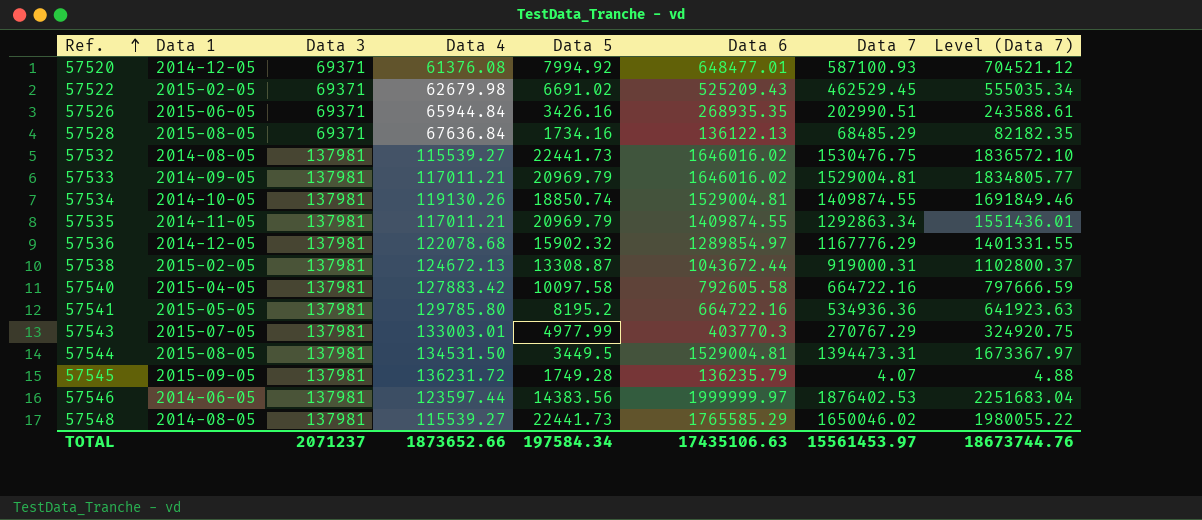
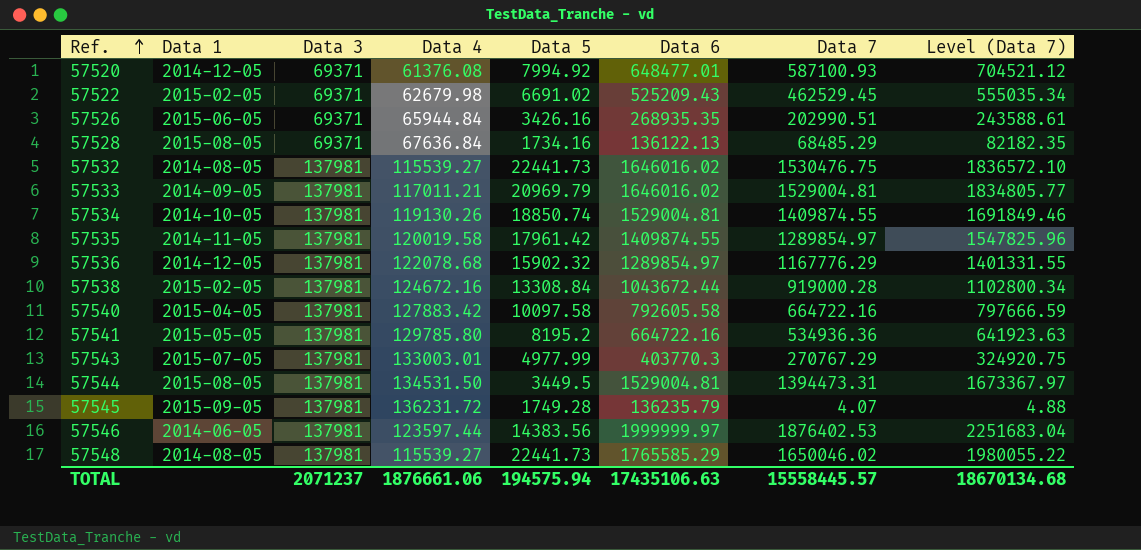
57535 | Data 4: 117011.21 -> 120019.58
57535 | Data 5: 20969.79 -> 17961.42
57535 | Data 7: 1292863.34 -> 1289854.97
57535 | Level (Data 7): 1551436.01 -> 1547825.96
57538 | Data 4: 124672.13 -> 124672.16
57538 | Data 5: 13308.87 -> 13308.84
57538 | Data 7: 919000.31 -> 919000.28
57538 | Level (Data 7): 1102800.37 -> 1102800.34
TOTAL | Data 4: 1873652.66 -> 1876661.06
TOTAL | Data 5: 197584.34 -> 194575.94
TOTAL | Data 7: 15561453.97 -> 15558445.57
TOTAL | Level (Data 7): 18673744.76 -> 18670134.68

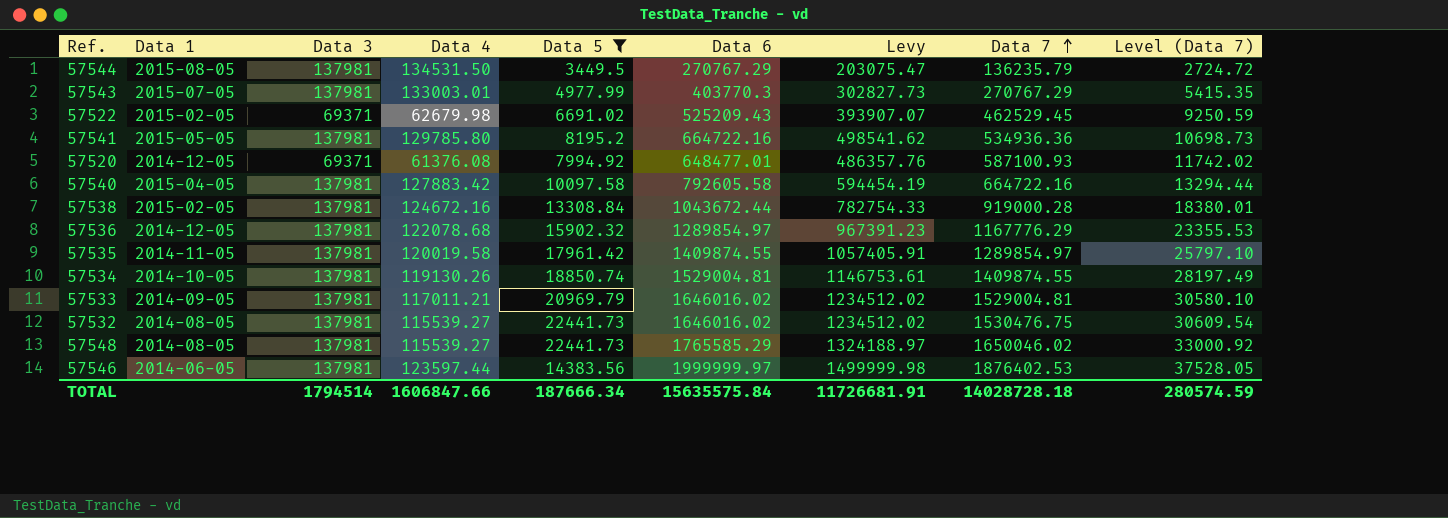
filter: none -> Data 5 >= 3449.5
row order: Ref. ascending -> Data 7 ascending
column Levy | formula: none -> [Data 6] * 0.75
column Level (Data 7) | formula: [Data 7] * 1.2 -> [Data 7] * 0.02
57544 | Data 6: 1529004.81 -> 270767.29
57544 | Data 7: 1394473.31 -> 136235.79
TOTAL | Data 3: 2071237 -> 1794514
TOTAL | Data 4: 1876661.06 -> 1606847.66
TOTAL | Data 5: 194575.94 -> 187666.34
TOTAL | Data 6: 17435106.63 -> 15635575.84
TOTAL | Data 7: 15558445.57 -> 14028728.18
TOTAL | Level (Data 7): 18670134.68 -> 280574.59

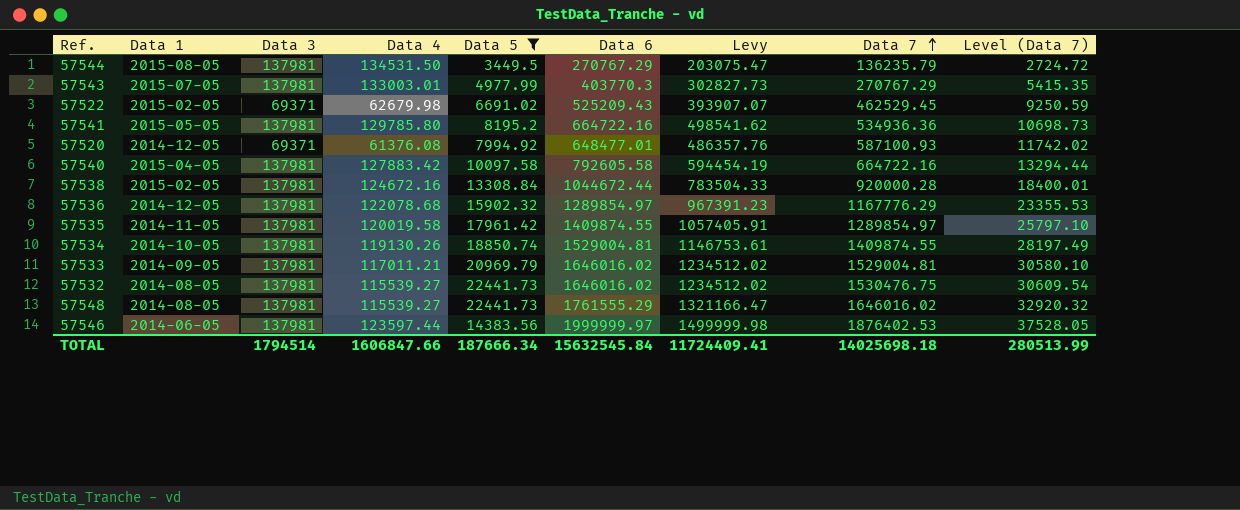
57538 | Data 6: 1043672.44 -> 1044672.44
57538 | Levy: 782754.33 -> 783504.33
57538 | Data 7: 919000.28 -> 920000.28
57538 | Level (Data 7): 18380.01 -> 18400.01
57548 | Data 6: 1765585.29 -> 1761555.29
57548 | Levy: 1324188.97 -> 1321166.47
57548 | Data 7: 1650046.02 -> 1646016.02
57548 | Level (Data 7): 33000.92 -> 32920.32
TOTAL | Data 6: 15635575.84 -> 15632545.84
TOTAL | Levy: 11726681.91 -> 11724409.41
TOTAL | Data 7: 14028728.18 -> 14025698.18
TOTAL | Level (Data 7): 280574.59 -> 280513.99

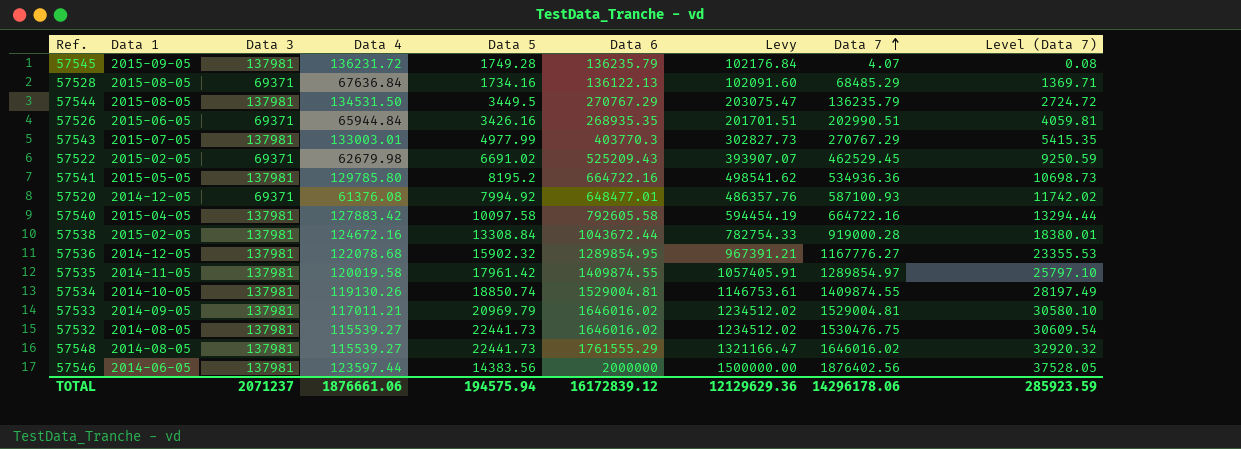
filter: Data 5 >= 3449.5 -> none
57538 | Data 6: 1044672.44 -> 1043672.44
57538 | Levy: 783504.33 -> 782754.33
57538 | Data 7: 920000.28 -> 919000.28
57538 | Level (Data 7): 18400.01 -> 18380.01
57536 | Data 6: 1289854.97 -> 1289854.95
57536 | Levy: 967391.23 -> 967391.21
57536 | Data 7: 1167776.29 -> 1167776.27
57546 | Data 6: 1999999.97 -> 2000000
57546 | Levy: 1499999.98 -> 1500000.00
57546 | Data 7: 1876402.53 -> 1876402.56
TOTAL | Data 3: 1794514 -> 2071237
TOTAL | Data 4: 1606847.66 -> 1876661.06
TOTAL | Data 5: 187666.34 -> 194575.94
TOTAL | Data 6: 15632545.84 -> 16172839.12
TOTAL | Levy: 11724409.41 -> 12129629.36
TOTAL | Data 7: 14025698.18 -> 14296178.06
TOTAL | Level (Data 7): 280513.99 -> 285923.59

